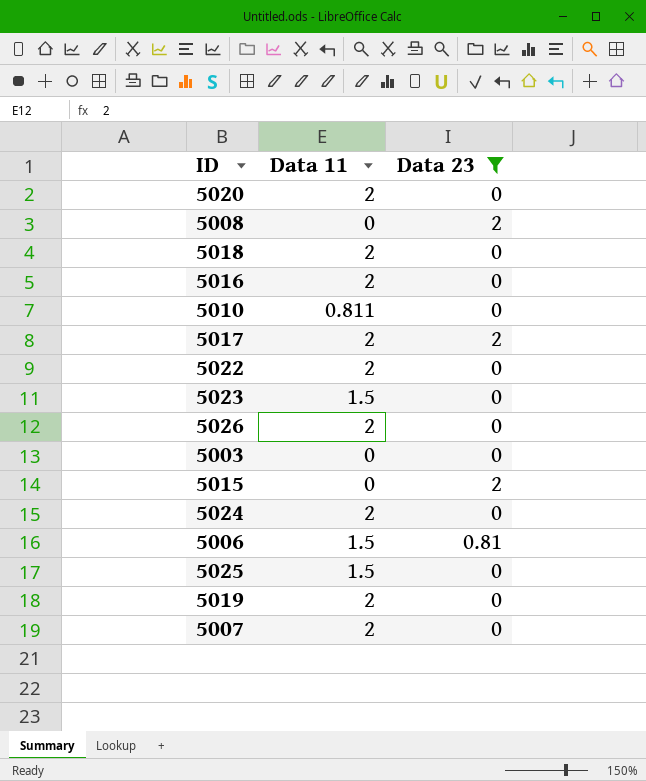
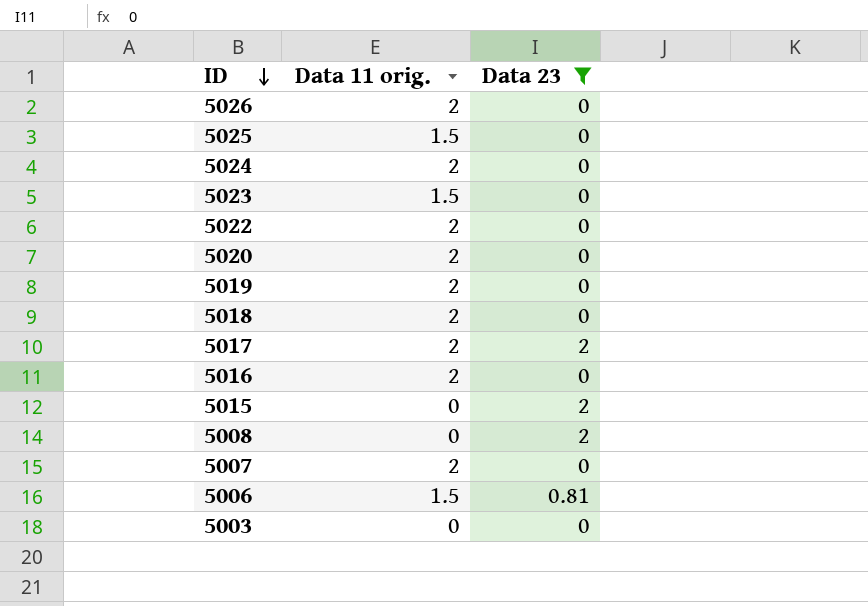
row order: none -> ID descending
column name: Data 11 -> Data 11 orig.
row 5010: 0.811 | 0 -> none

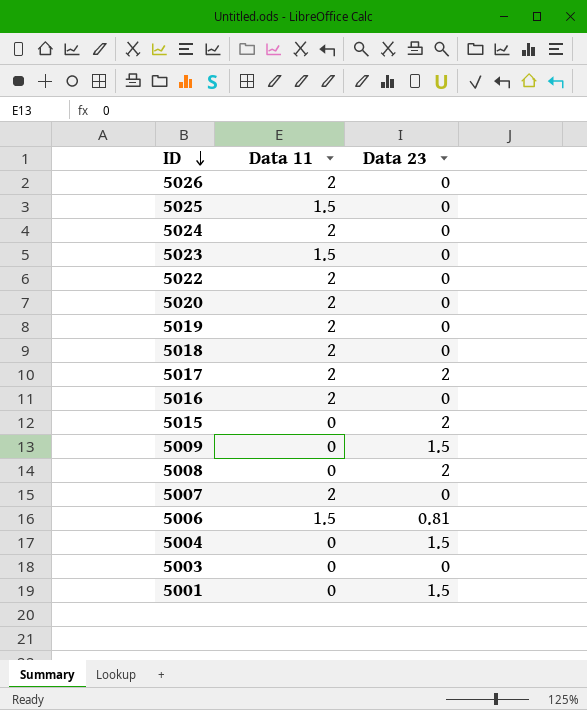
filter: Data 23 != 1.5 -> none
column name: Data 11 orig. -> Data 11

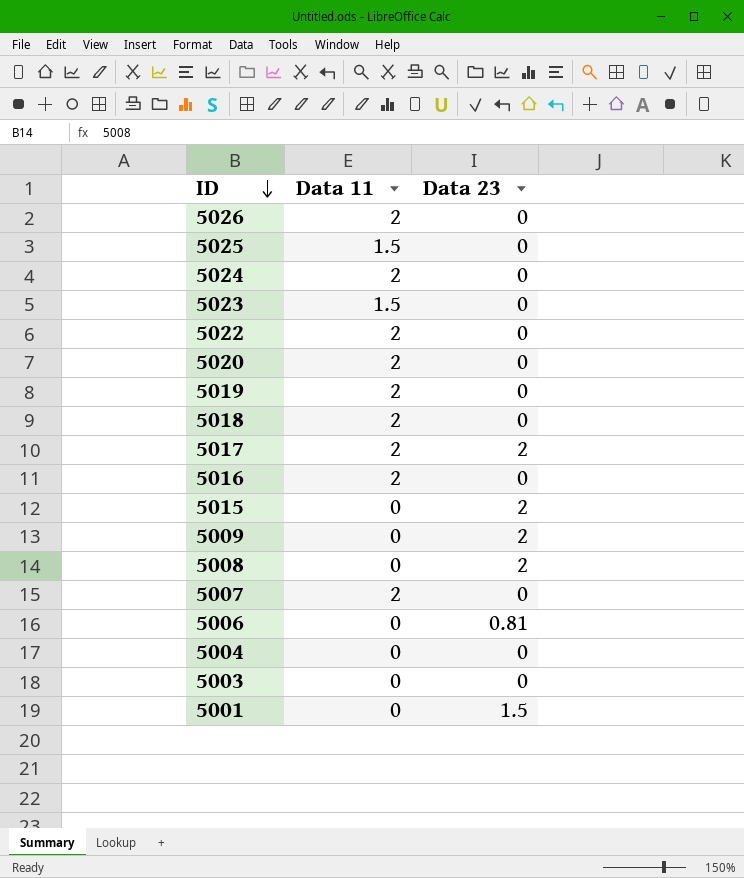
5009 | Data 23: 1.5 -> 2
5006 | Data 11: 1.5 -> 0
5004 | Data 23: 1.5 -> 0

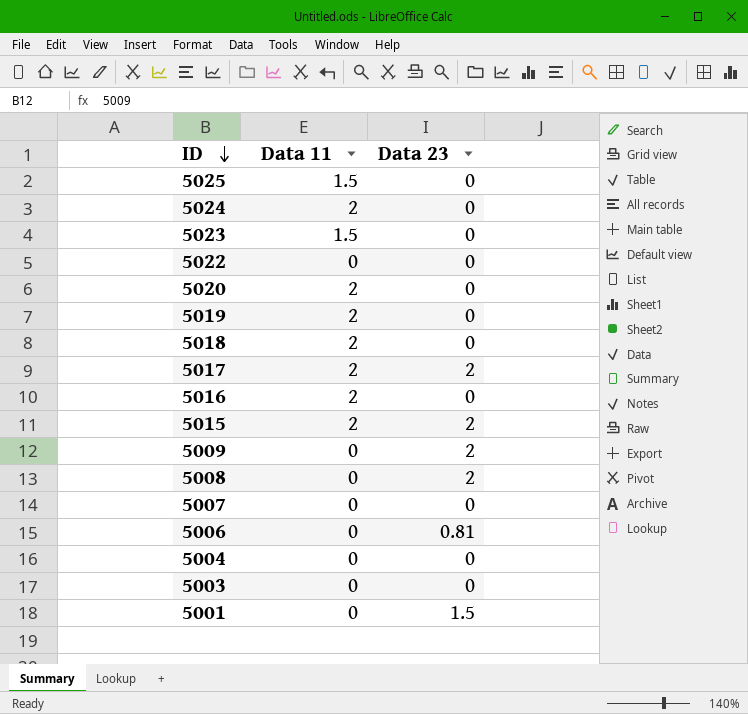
row 5026: 2 | 0 -> none
5022 | Data 11: 2 -> 0
5015 | Data 11: 0 -> 2
5007 | Data 11: 2 -> 0

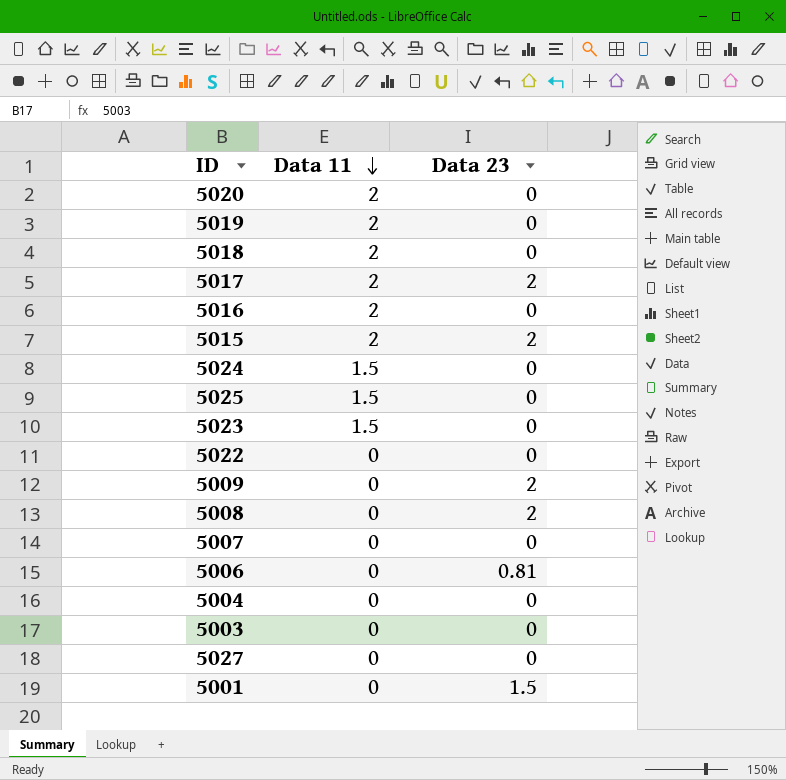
row order: ID descending -> Data 11 descending
5024 | Data 11: 2 -> 1.5
row 5027: none -> 0 | 0

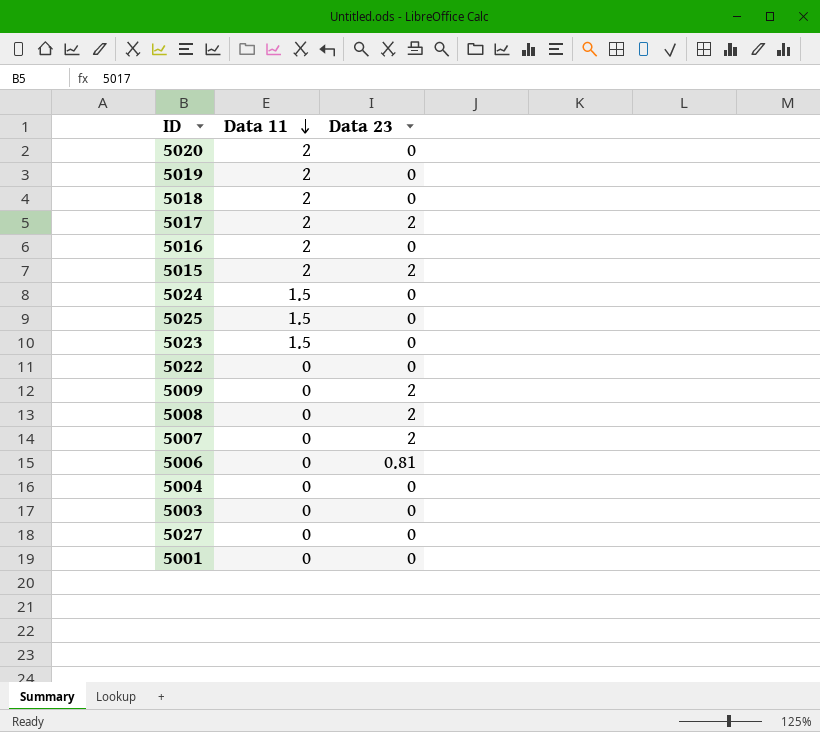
5007 | Data 23: 0 -> 2
5001 | Data 23: 1.5 -> 0

